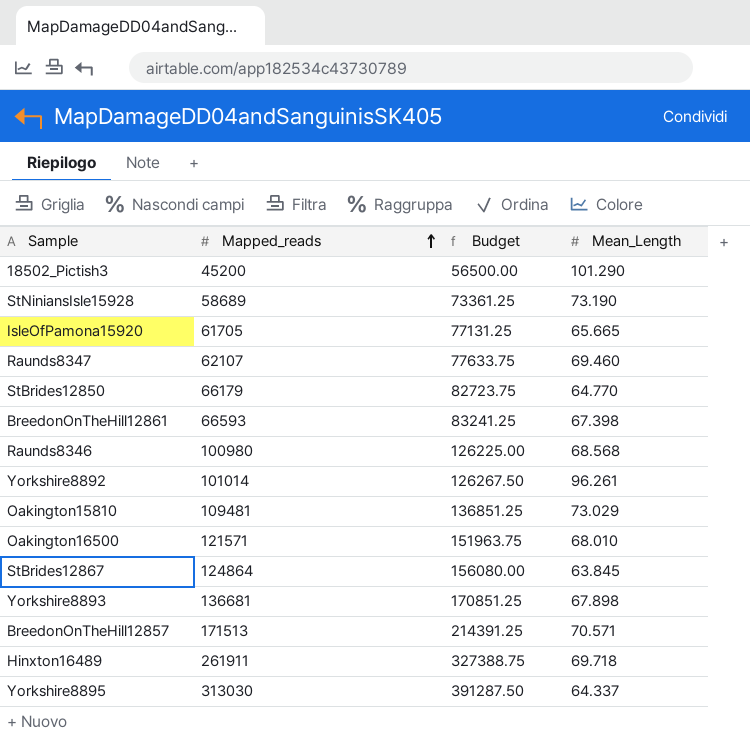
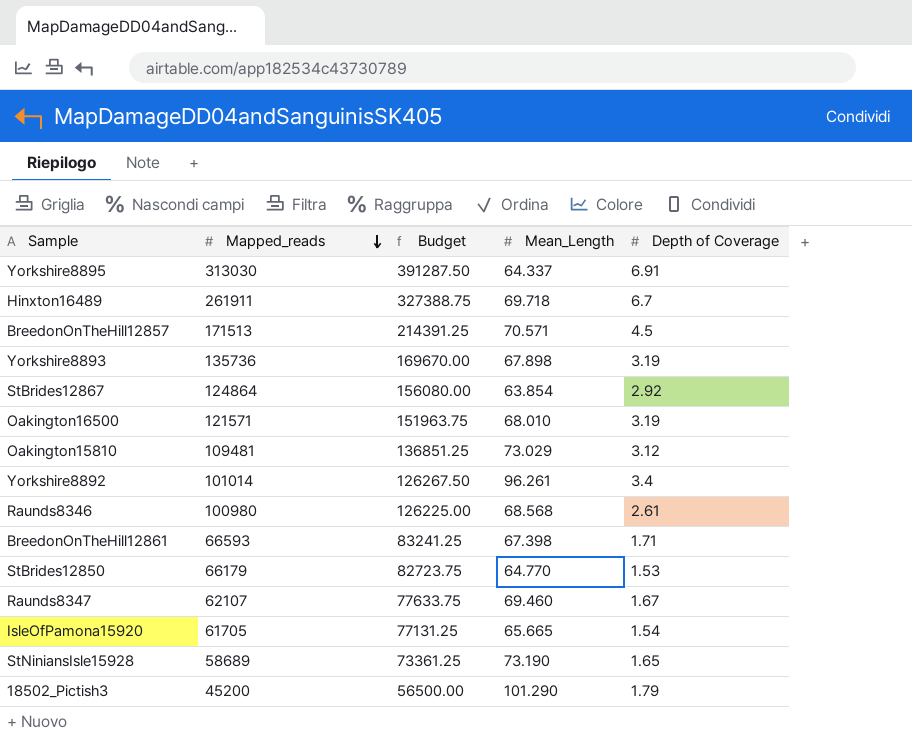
row order: Mapped_reads ascending -> Mapped_reads descending
column Depth of Coverage | position: none -> 5
Yorkshire8893 | Mapped_reads: 136681 -> 135736
Yorkshire8893 | Budget: 170851.25 -> 169670.00
StBrides12867 | Mean_Length: 63.845 -> 63.854

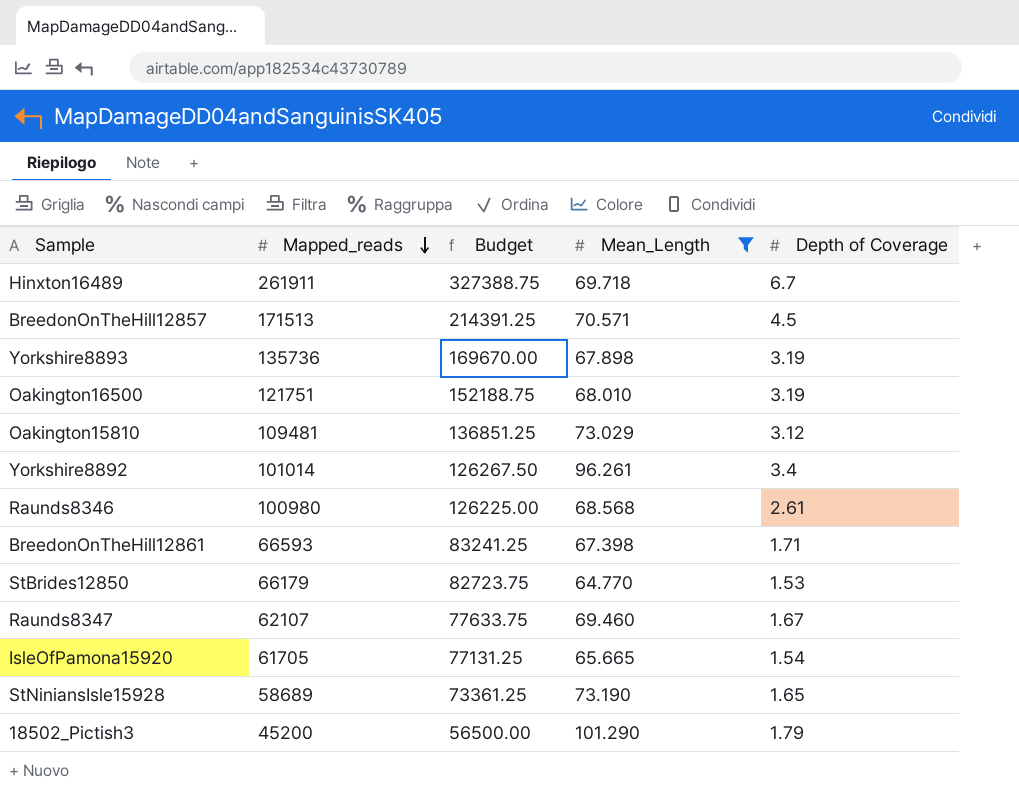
filter: none -> Mean_Length >= 64.770
Oakington16500 | Mapped_reads: 121571 -> 121751
Oakington16500 | Budget: 151963.75 -> 152188.75

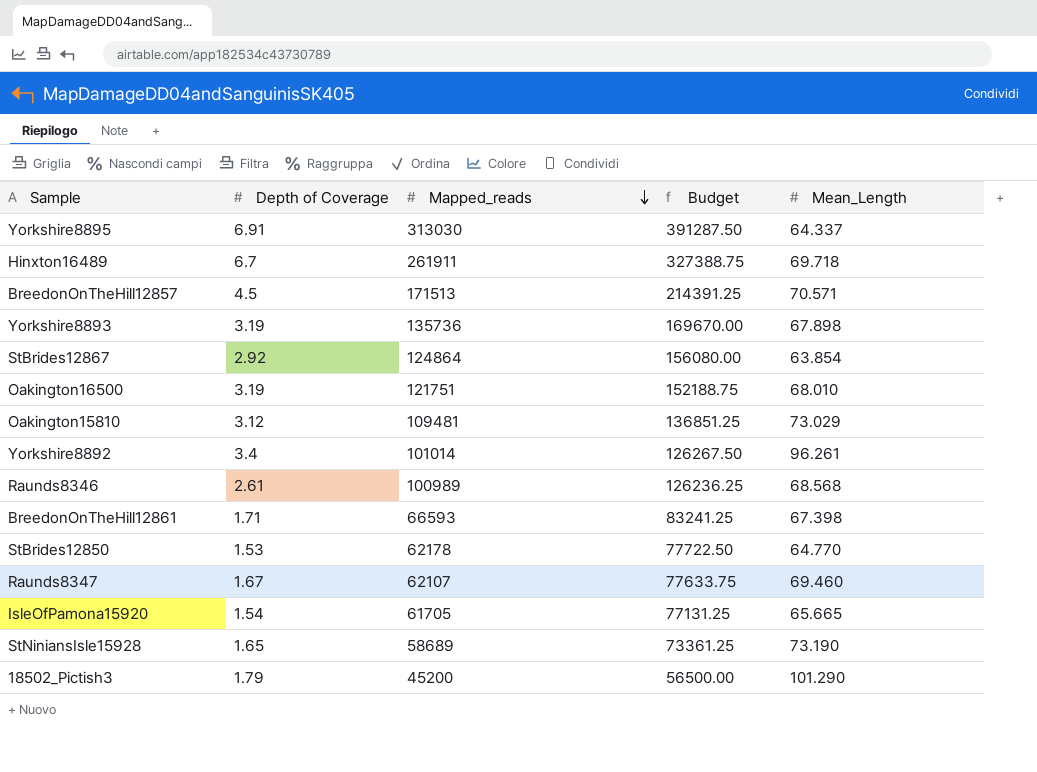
filter: Mean_Length >= 64.770 -> none
column Depth of Coverage | position: 5 -> 2
Raunds8346 | Mapped_reads: 100980 -> 100989
Raunds8346 | Budget: 126225.00 -> 126236.25
StBrides12850 | Mapped_reads: 66179 -> 62178
StBrides12850 | Budget: 82723.75 -> 77722.50

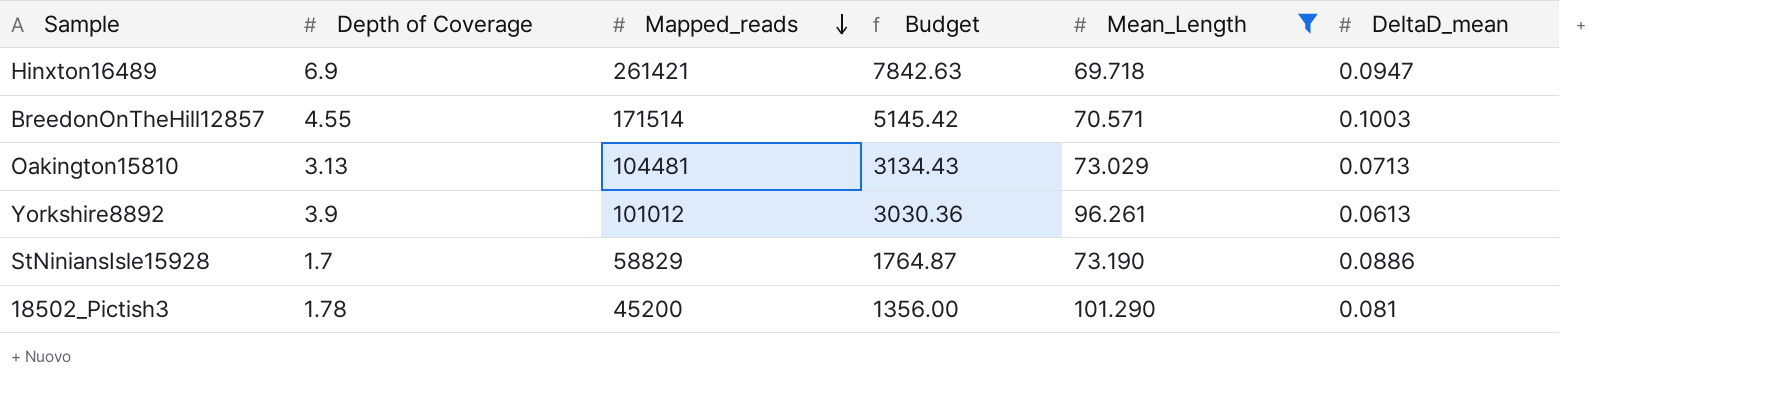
filter: none -> Mean_Length >= 69.718
column Budget | formula: [Mapped_reads] * 1.25 -> [Mapped_reads] * 0.03
column DeltaD_mean | position: none -> 6
Hinxton16489 | Depth of Coverage: 6.7 -> 6.9
Hinxton16489 | Mapped_reads: 261911 -> 261421
BreedonOnTheHill12857 | Depth of Coverage: 4.5 -> 4.55
BreedonOnTheHill12857 | Mapped_reads: 171513 -> 171514
Oakington15810 | Depth of Coverage: 3.12 -> 3.13
Oakington15810 | Mapped_reads: 109481 -> 104481
Yorkshire8892 | Depth of Coverage: 3.4 -> 3.9
Yorkshire8892 | Mapped_reads: 101014 -> 101012
StNiniansIsle15928 | Depth of Coverage: 1.65 -> 1.7
StNiniansIsle15928 | Mapped_reads: 58689 -> 58829
18502_Pictish3 | Depth of Coverage: 1.79 -> 1.78

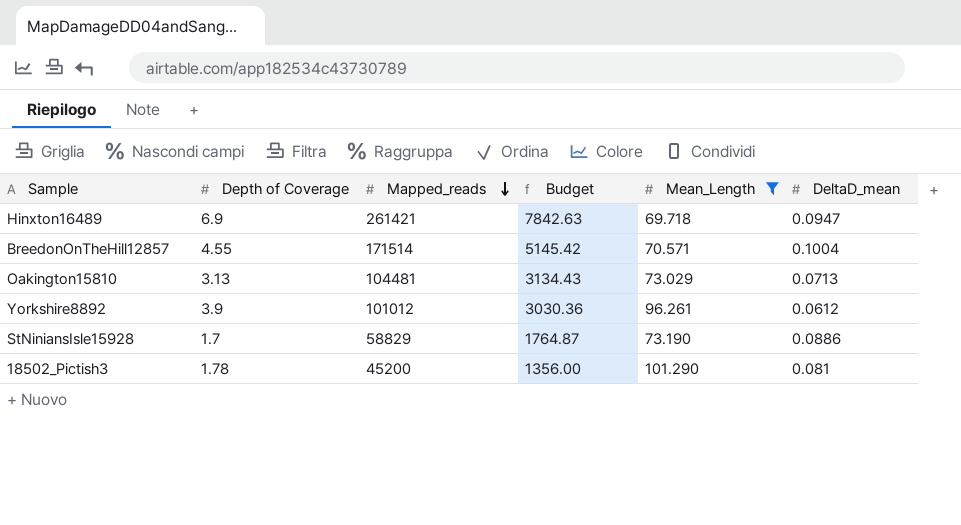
BreedonOnTheHill12857 | DeltaD_mean: 0.1003 -> 0.1004
Yorkshire8892 | DeltaD_mean: 0.0613 -> 0.0612

